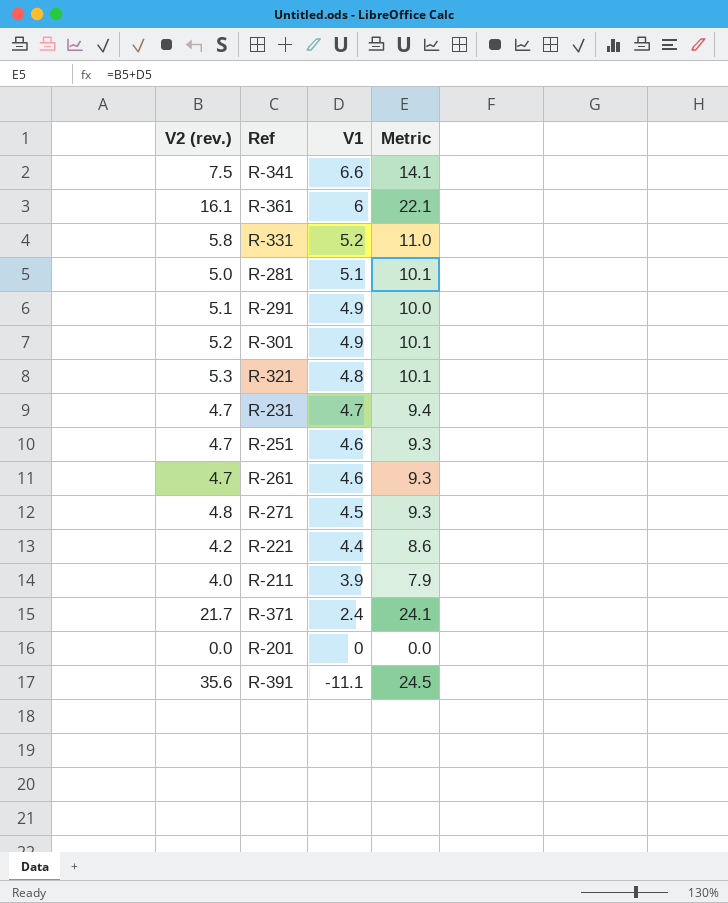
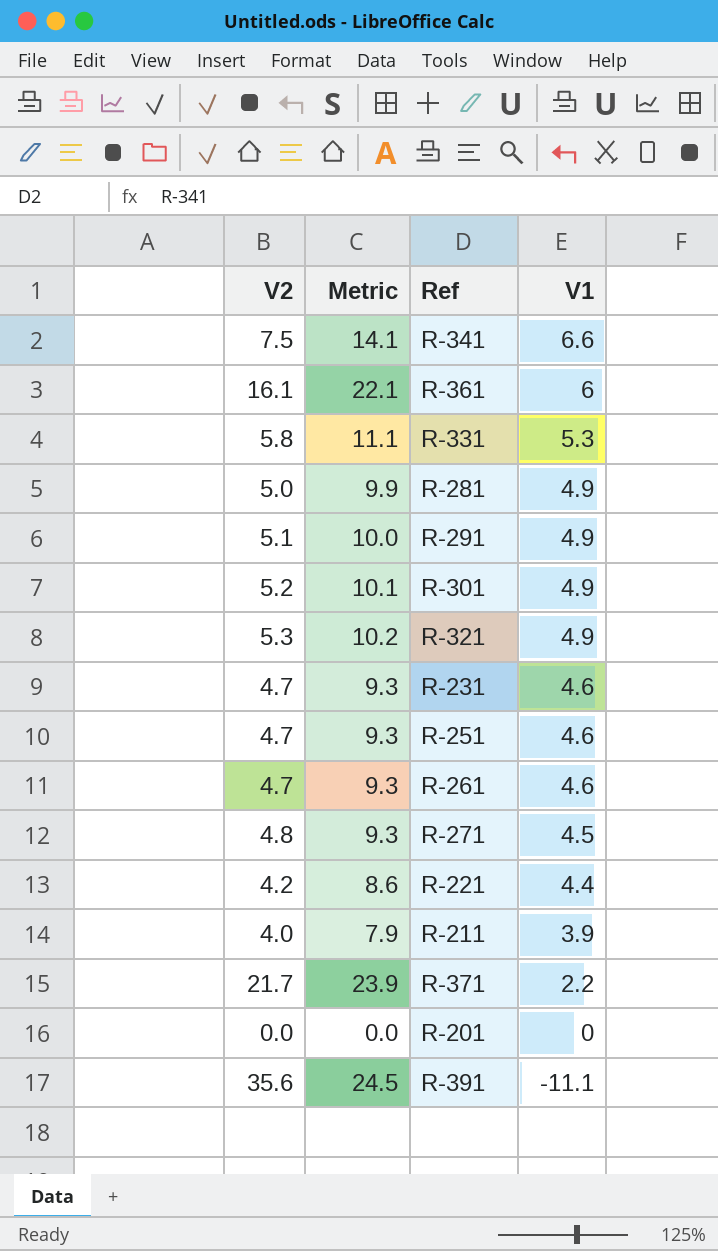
column name: V2 (rev.) -> V2
column Metric | position: 4 -> 2
R-331 | Metric: 11.0 -> 11.1
R-331 | V1: 5.2 -> 5.3
R-281 | Metric: 10.1 -> 9.9
R-281 | V1: 5.1 -> 4.9
R-321 | Metric: 10.1 -> 10.2
R-321 | V1: 4.8 -> 4.9
R-231 | Metric: 9.4 -> 9.3
R-231 | V1: 4.7 -> 4.6
R-371 | Metric: 24.1 -> 23.9
R-371 | V1: 2.4 -> 2.2

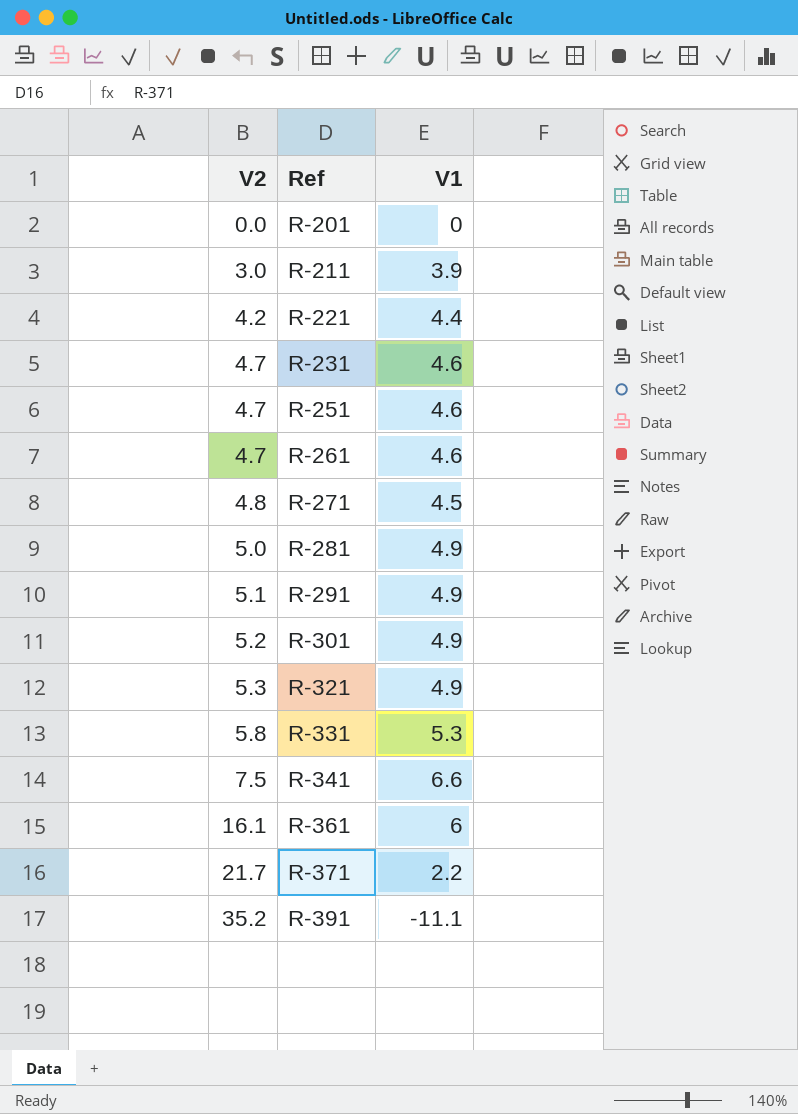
row order: V1 descending -> V2 ascending
column Metric | formula: [V2] + [V1] -> none
R-211 | V2: 4.0 -> 3.0
R-391 | V2: 35.6 -> 35.2

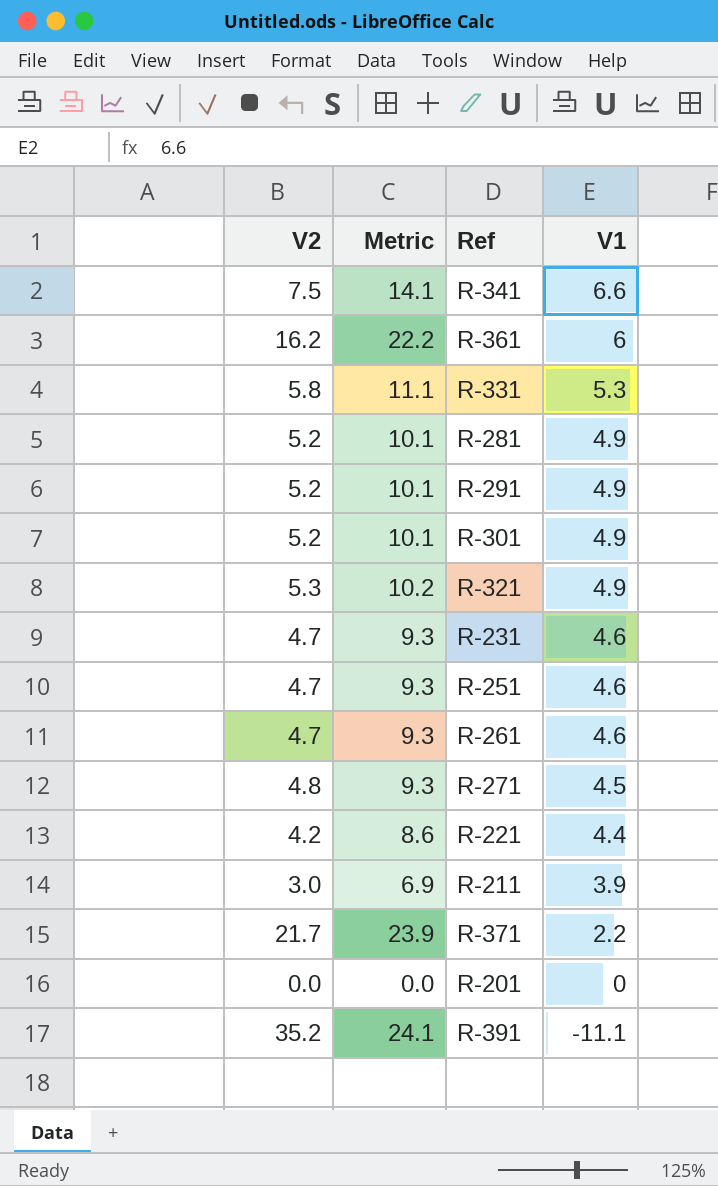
row order: V2 ascending -> V1 descending
column Metric | formula: none -> [V2] + [V1]
R-361 | V2: 16.1 -> 16.2
R-281 | V2: 5.0 -> 5.2
R-291 | V2: 5.1 -> 5.2

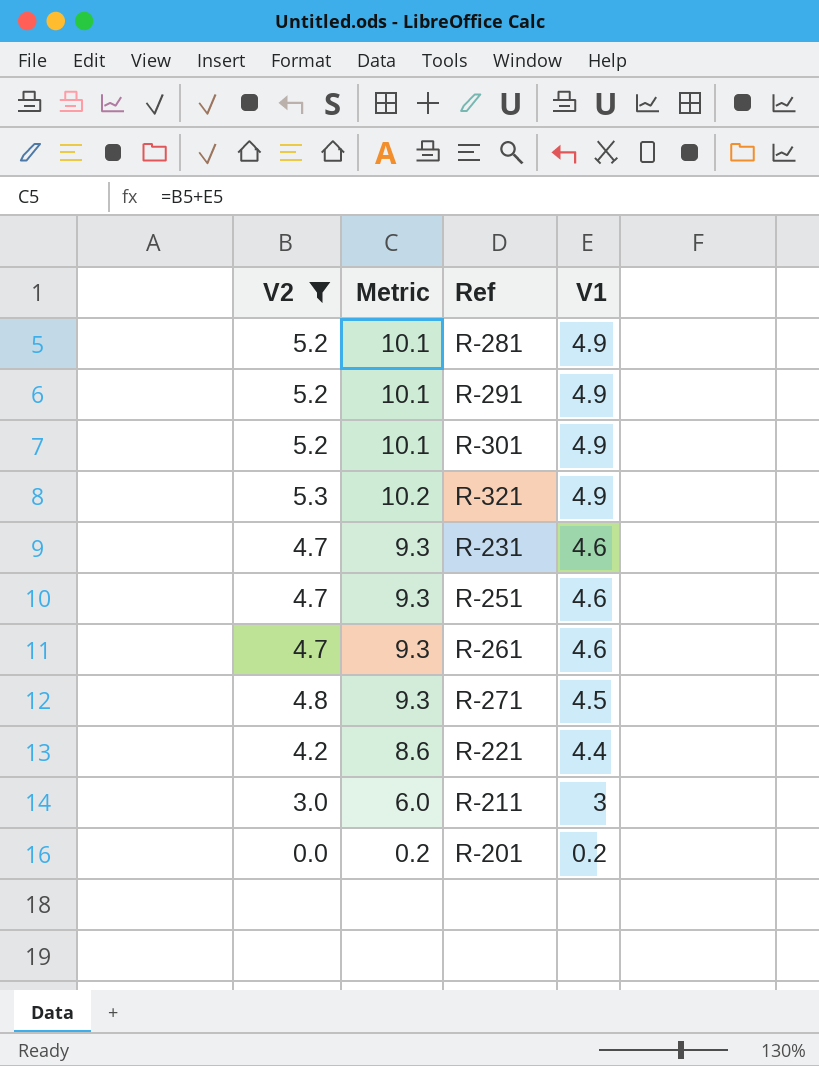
filter: none -> V2 <= 5.3
R-211 | Metric: 6.9 -> 6.0
R-211 | V1: 3.9 -> 3
R-201 | Metric: 0.0 -> 0.2
R-201 | V1: 0 -> 0.2

